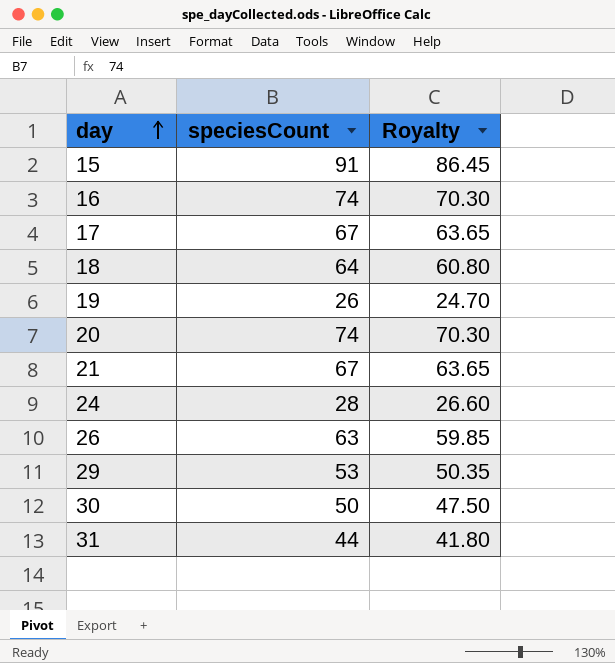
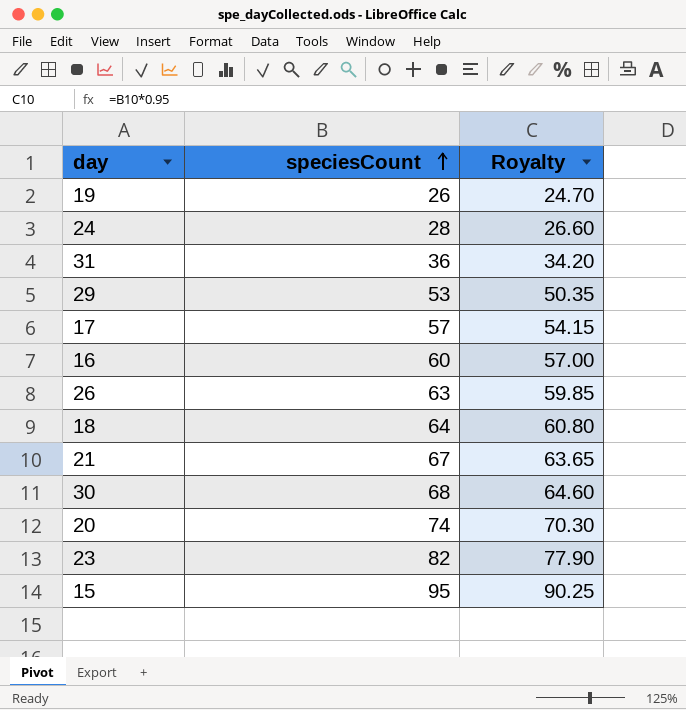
row order: day ascending -> speciesCount ascending
31 | speciesCount: 44 -> 36
31 | Royalty: 41.80 -> 34.20
17 | speciesCount: 67 -> 57
17 | Royalty: 63.65 -> 54.15
16 | speciesCount: 74 -> 60
16 | Royalty: 70.30 -> 57.00
30 | speciesCount: 50 -> 68
30 | Royalty: 47.50 -> 64.60
row 23: none -> 82 | 77.90
15 | speciesCount: 91 -> 95
15 | Royalty: 86.45 -> 90.25

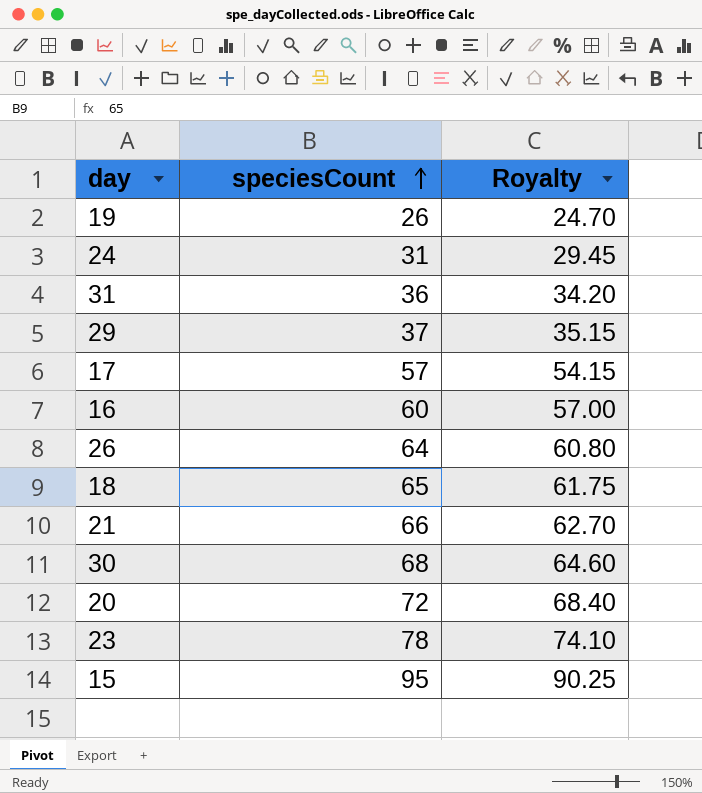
24 | speciesCount: 28 -> 31
24 | Royalty: 26.60 -> 29.45
29 | speciesCount: 53 -> 37
29 | Royalty: 50.35 -> 35.15
26 | speciesCount: 63 -> 64
26 | Royalty: 59.85 -> 60.80
18 | speciesCount: 64 -> 65
18 | Royalty: 60.80 -> 61.75
21 | speciesCount: 67 -> 66
21 | Royalty: 63.65 -> 62.70
20 | speciesCount: 74 -> 72
20 | Royalty: 70.30 -> 68.40
23 | speciesCount: 82 -> 78
23 | Royalty: 77.90 -> 74.10

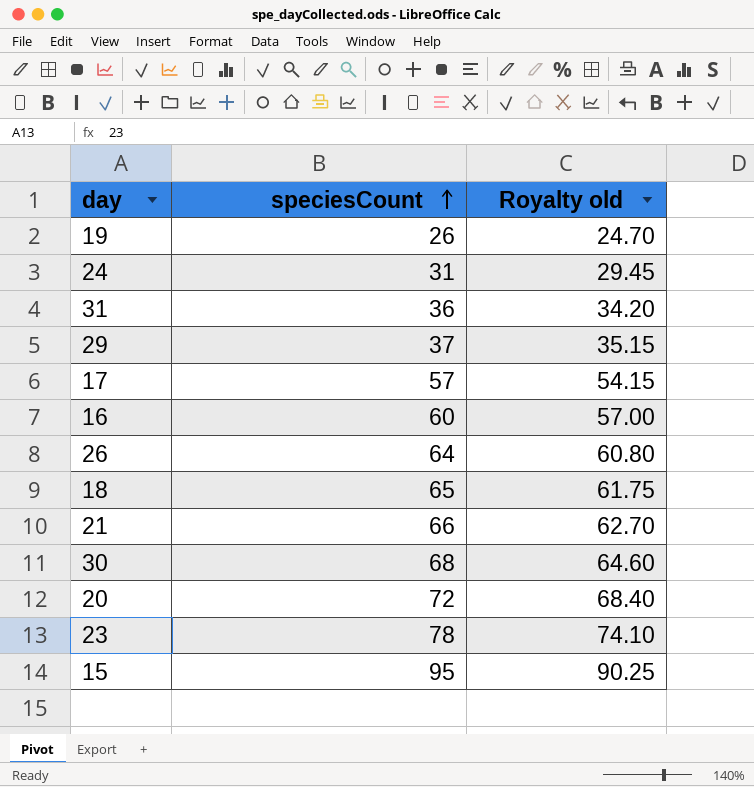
column name: Royalty -> Royalty old

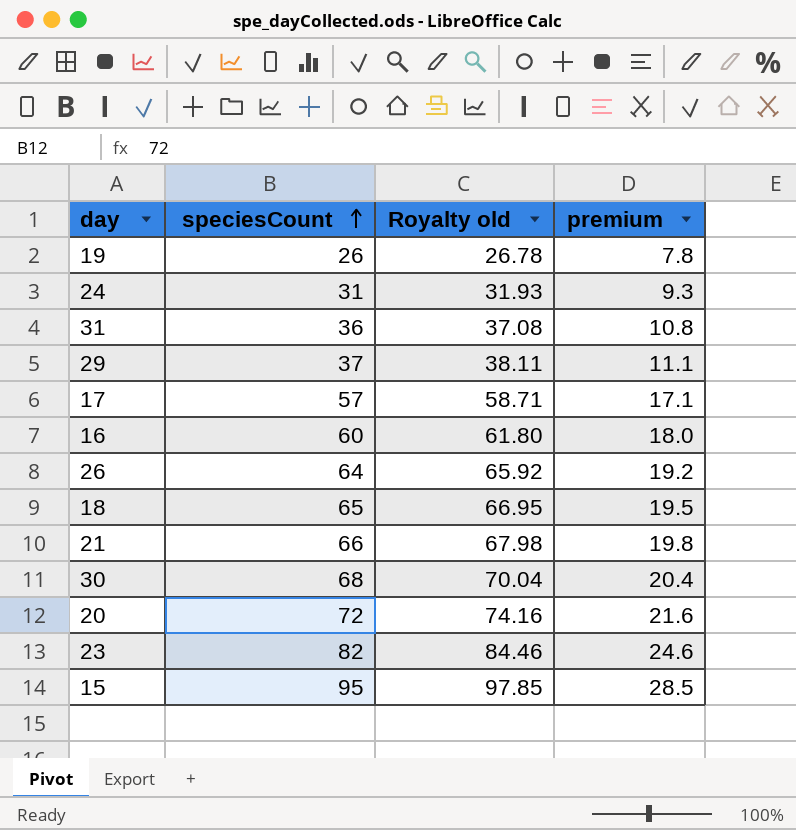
column Royalty old | formula: [speciesCount] * 0.95 -> [speciesCount] * 1.03
column premium | formula: none -> [speciesCount] * 0.3
23 | speciesCount: 78 -> 82

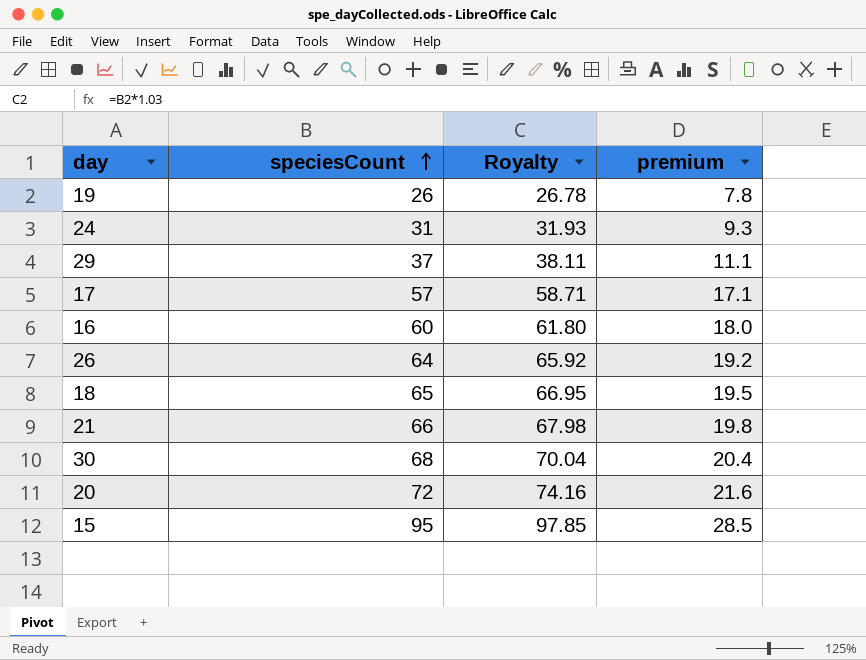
column name: Royalty old -> Royalty
row 31: 36 | 37.08 | 10.8 -> none
row 23: 82 | 84.46 | 24.6 -> none

